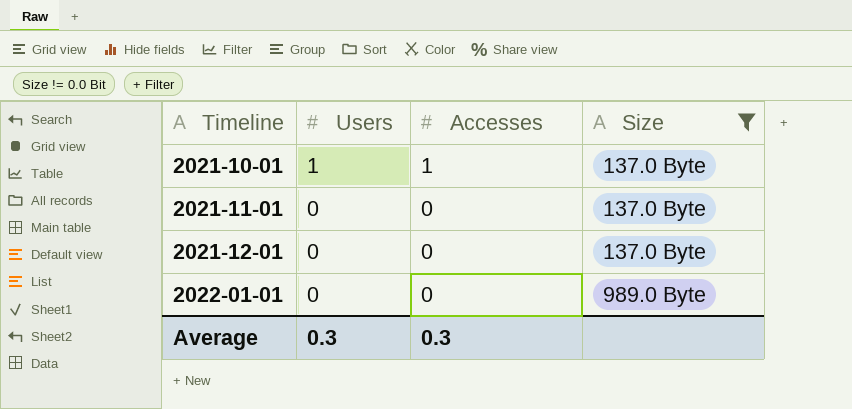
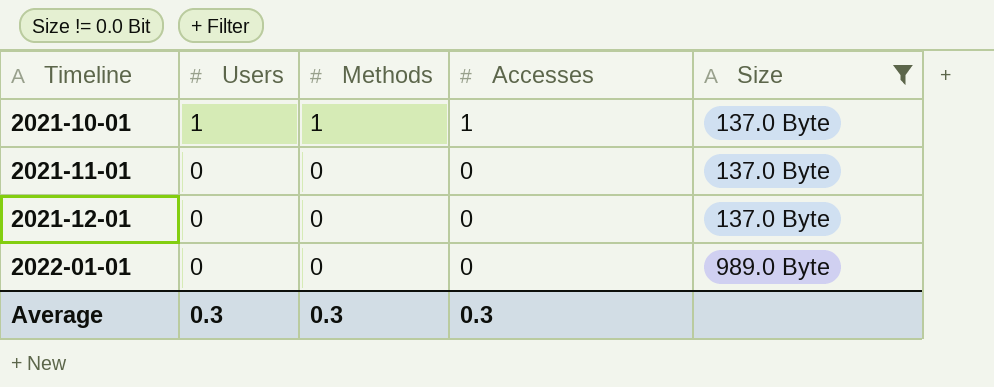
column Methods | position: none -> 3

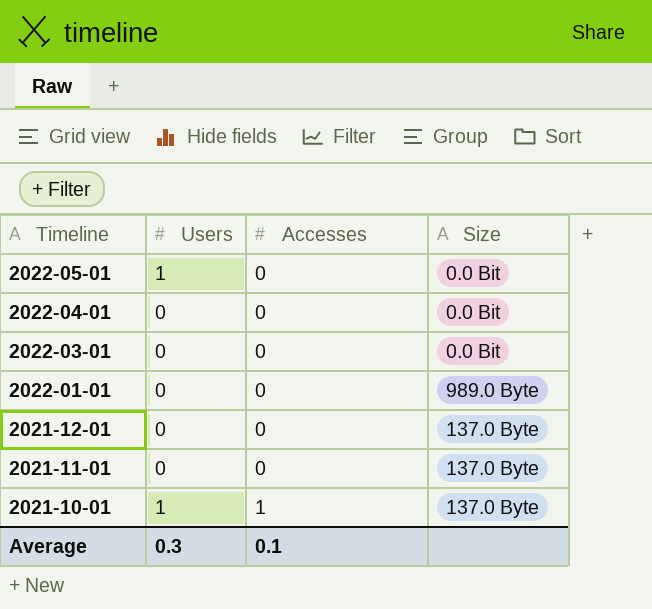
filter: Size != 0.0 Bit -> none
row order: Timeline ascending -> Timeline descending
column Methods | position: 3 -> none
Average | Accesses: 0.3 -> 0.1

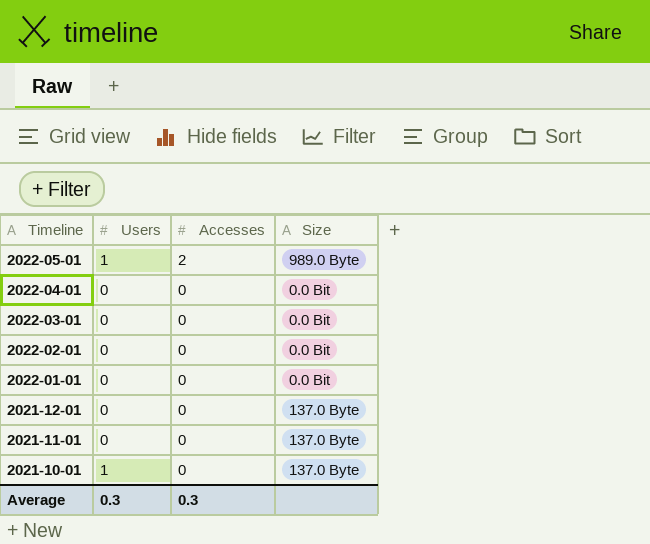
2022-05-01 | Accesses: 0 -> 2
2022-05-01 | Size: 0.0 Bit -> 989.0 Byte
row 2022-02-01: none -> 0 | 0 | 0.0 Bit
2022-01-01 | Size: 989.0 Byte -> 0.0 Bit
2021-10-01 | Accesses: 1 -> 0
Average | Accesses: 0.1 -> 0.3

